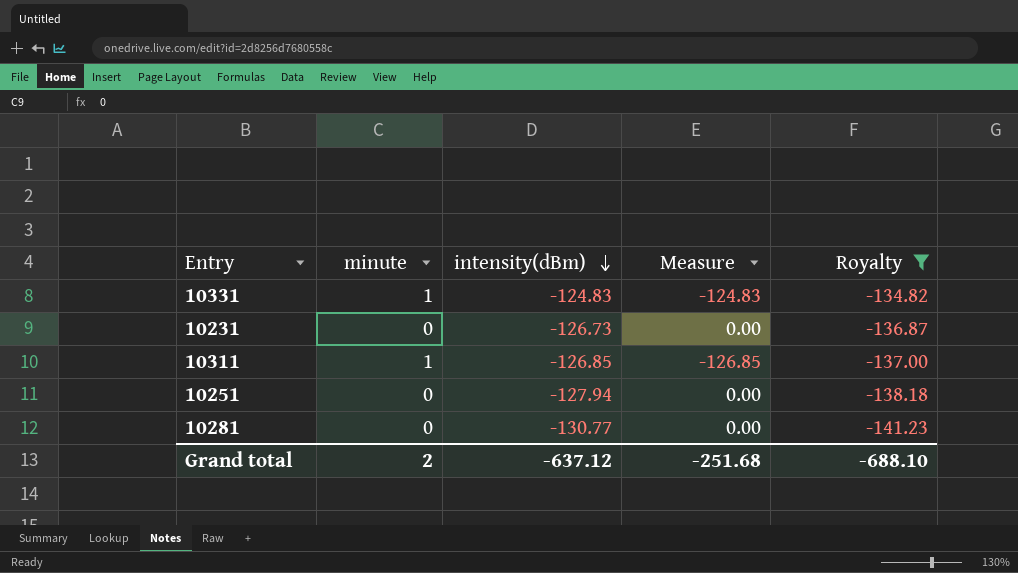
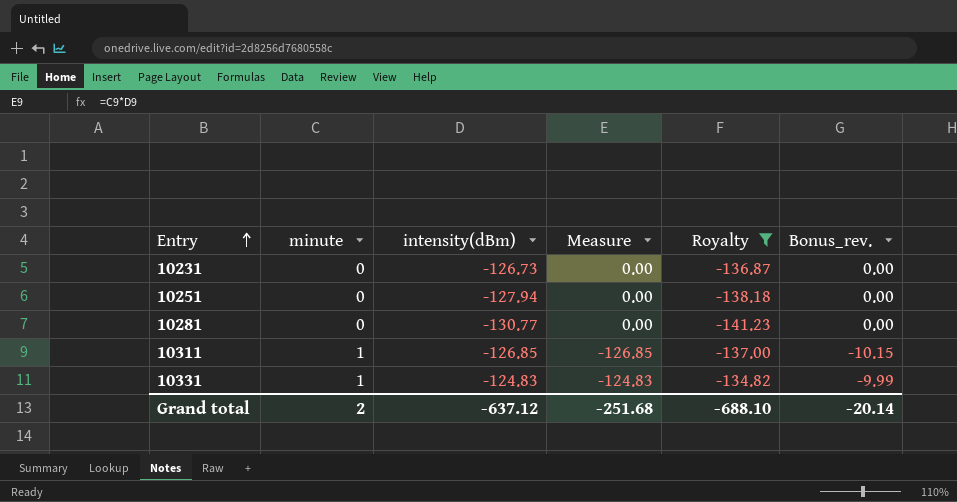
row order: intensity(dBm) descending -> Entry ascending
column Bonus_rev. | formula: none -> [Measure] * 0.08

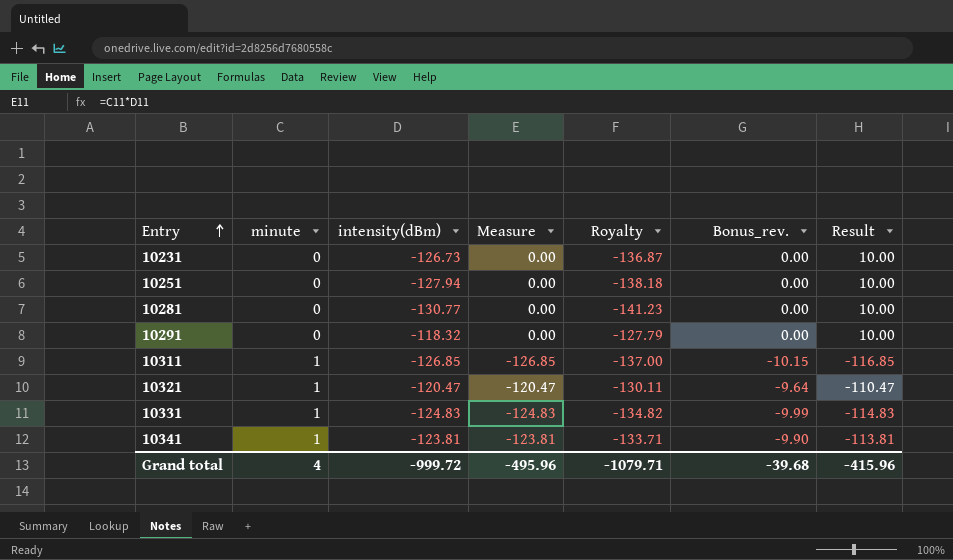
filter: Royalty <= -134.82 -> none
column Result | formula: none -> [Measure] + 10
Grand total | minute: 2 -> 4
Grand total | intensity(dBm): -637.12 -> -999.72
Grand total | Measure: -251.68 -> -495.96
Grand total | Royalty: -688.10 -> -1079.71
Grand total | Bonus_rev.: -20.14 -> -39.68

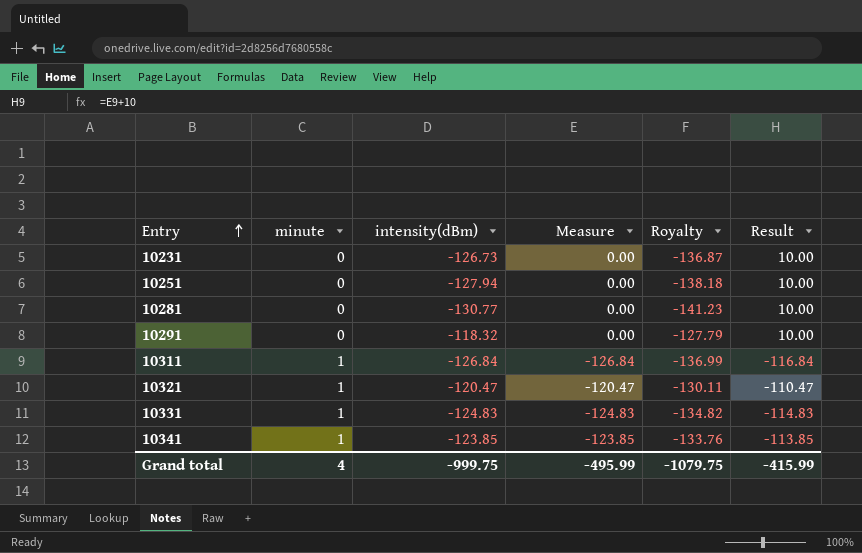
column Bonus_rev. | formula: [Measure] * 0.08 -> none
10311 | intensity(dBm): -126.85 -> -126.84
10311 | Measure: -126.85 -> -126.84
10311 | Royalty: -137.00 -> -136.99
10311 | Result: -116.85 -> -116.84
10341 | intensity(dBm): -123.81 -> -123.85
10341 | Measure: -123.81 -> -123.85
10341 | Royalty: -133.71 -> -133.76
10341 | Result: -113.81 -> -113.85
Grand total | intensity(dBm): -999.72 -> -999.75
Grand total | Measure: -495.96 -> -495.99
Grand total | Royalty: -1079.71 -> -1079.75
Grand total | Result: -415.96 -> -415.99

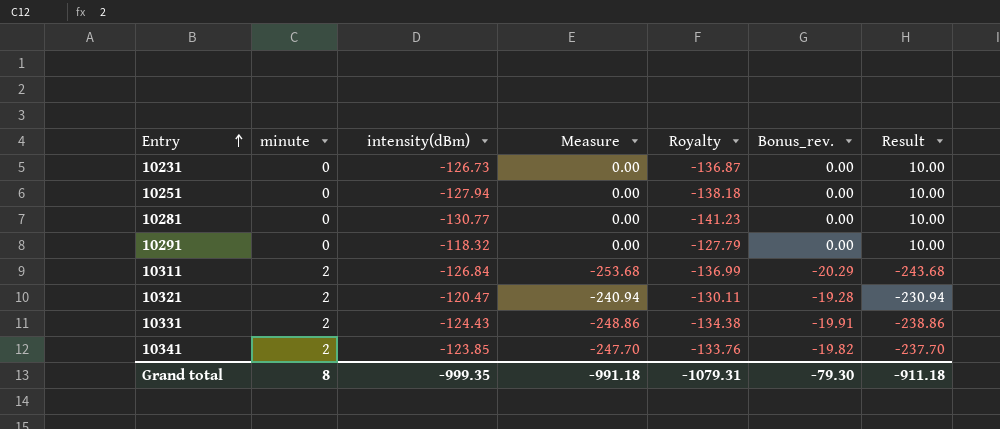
column Bonus_rev. | formula: none -> [Measure] * 0.08
10311 | minute: 1 -> 2
10311 | Measure: -126.84 -> -253.68
10311 | Result: -116.84 -> -243.68
10321 | minute: 1 -> 2
10321 | Measure: -120.47 -> -240.94
10321 | Result: -110.47 -> -230.94
10331 | minute: 1 -> 2
10331 | intensity(dBm): -124.83 -> -124.43
10331 | Measure: -124.83 -> -248.86
10331 | Royalty: -134.82 -> -134.38
10331 | Result: -114.83 -> -238.86
10341 | minute: 1 -> 2
10341 | Measure: -123.85 -> -247.70
10341 | Result: -113.85 -> -237.70
Grand total | minute: 4 -> 8
Grand total | intensity(dBm): -999.75 -> -999.35
Grand total | Measure: -495.99 -> -991.18
Grand total | Royalty: -1079.75 -> -1079.31
Grand total | Result: -415.99 -> -911.18

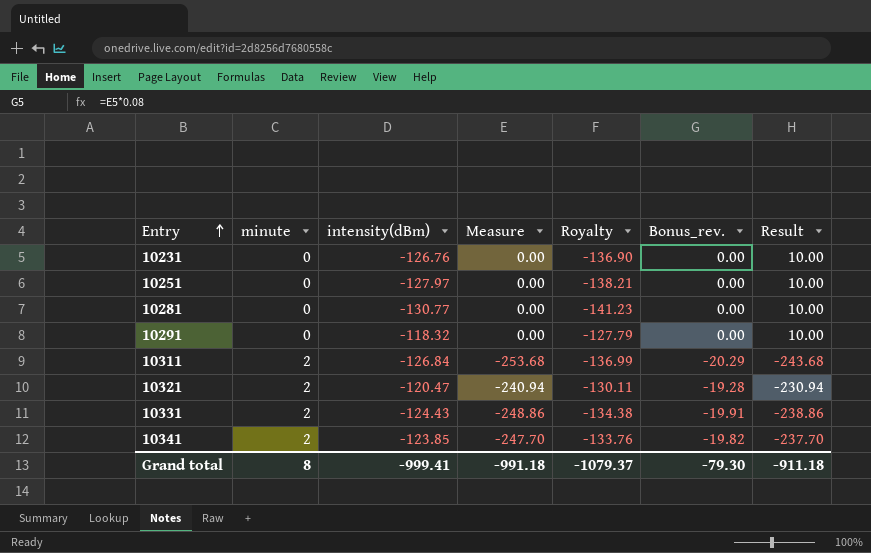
10231 | intensity(dBm): -126.73 -> -126.76
10231 | Royalty: -136.87 -> -136.90
10251 | intensity(dBm): -127.94 -> -127.97
10251 | Royalty: -138.18 -> -138.21
Grand total | intensity(dBm): -999.35 -> -999.41
Grand total | Royalty: -1079.31 -> -1079.37

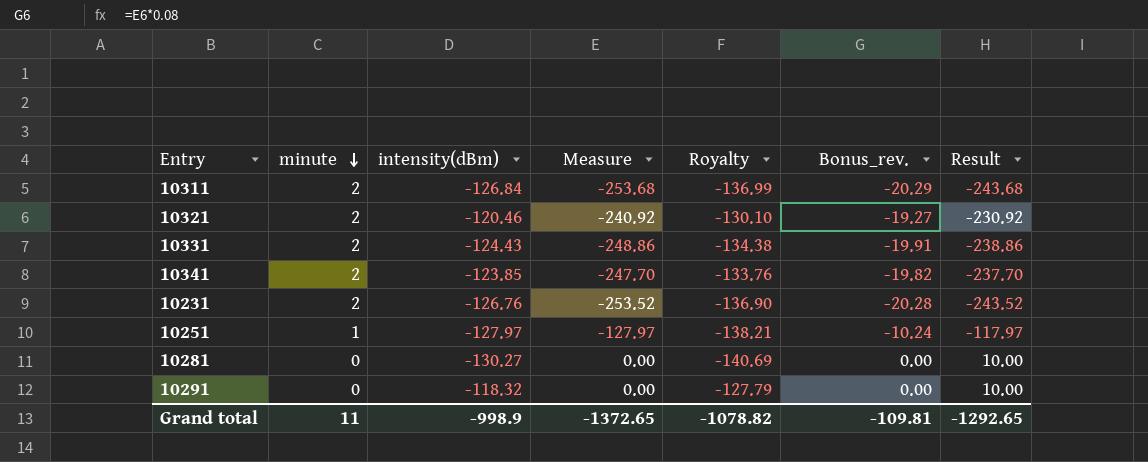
row order: Entry ascending -> minute descending
10321 | intensity(dBm): -120.47 -> -120.46
10321 | Measure: -240.94 -> -240.92
10321 | Royalty: -130.11 -> -130.10
10321 | Bonus_rev.: -19.28 -> -19.27
10321 | Result: -230.94 -> -230.92
10231 | minute: 0 -> 2
10231 | Measure: 0.00 -> -253.52
10231 | Bonus_rev.: 0.00 -> -20.28
10231 | Result: 10.00 -> -243.52
10251 | minute: 0 -> 1
10251 | Measure: 0.00 -> -127.97
10251 | Bonus_rev.: 0.00 -> -10.24
10251 | Result: 10.00 -> -117.97
10281 | intensity(dBm): -130.77 -> -130.27
10281 | Royalty: -141.23 -> -140.69
Grand total | minute: 8 -> 11
Grand total | intensity(dBm): -999.41 -> -998.9
Grand total | Measure: -991.18 -> -1372.65
Grand total | Royalty: -1079.37 -> -1078.82
Grand total | Bonus_rev.: -79.30 -> -109.81
Grand total | Result: -911.18 -> -1292.65

